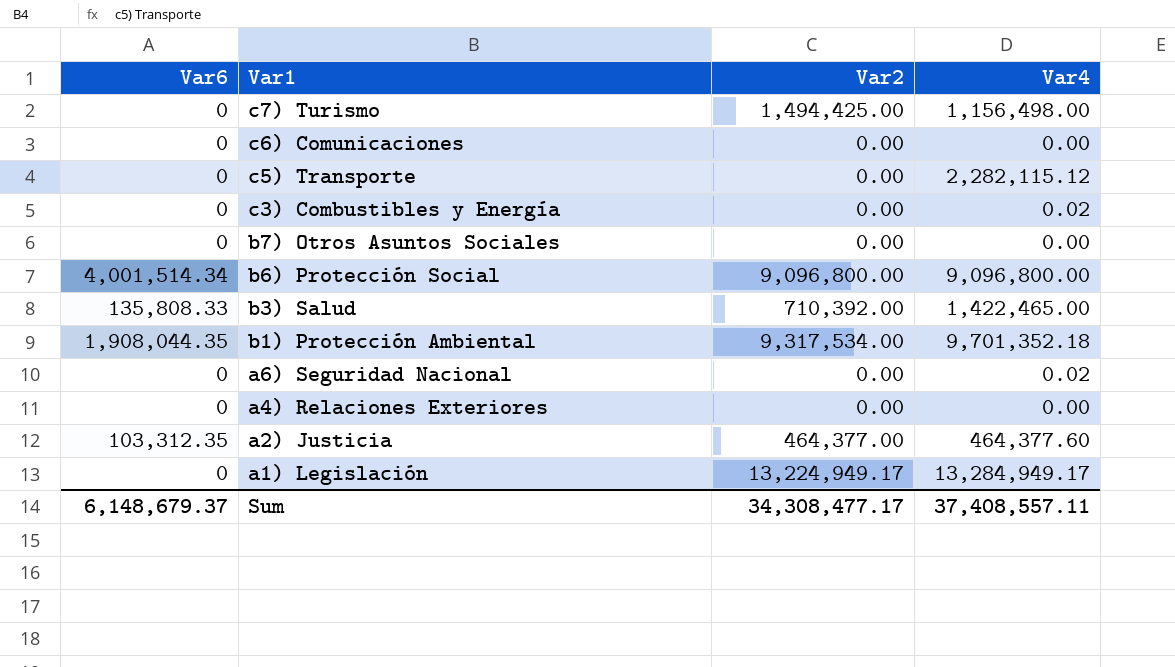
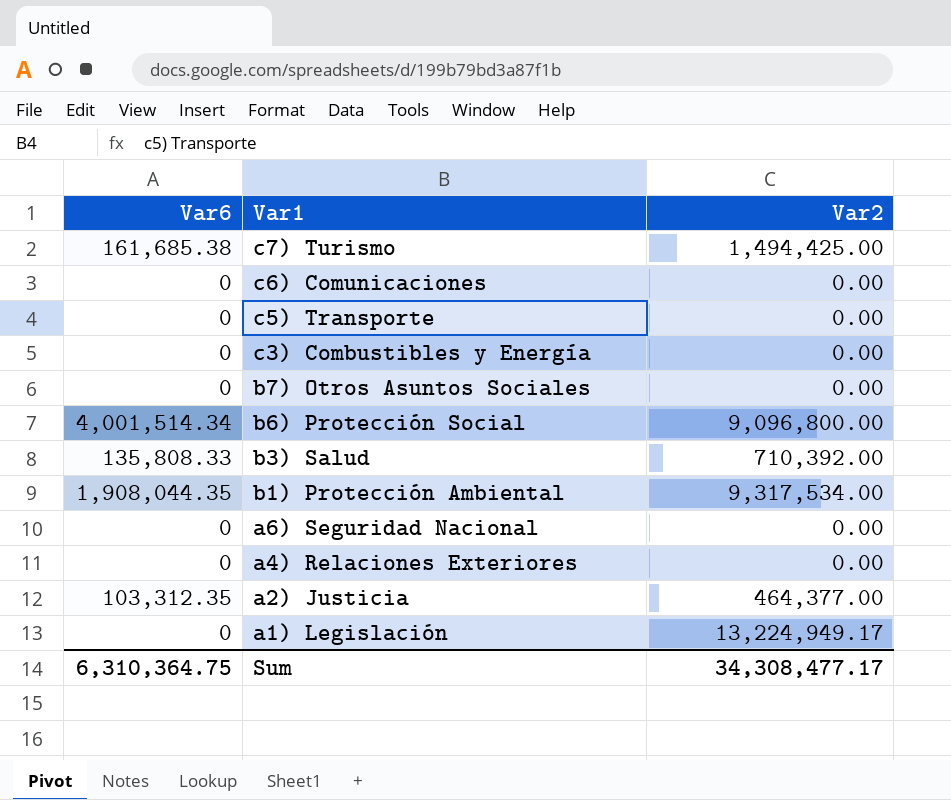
column Var4 | position: 4 -> none
c7) Turismo | Var6: 0 -> 161,685.38
Sum | Var6: 6,148,679.37 -> 6,310,364.75

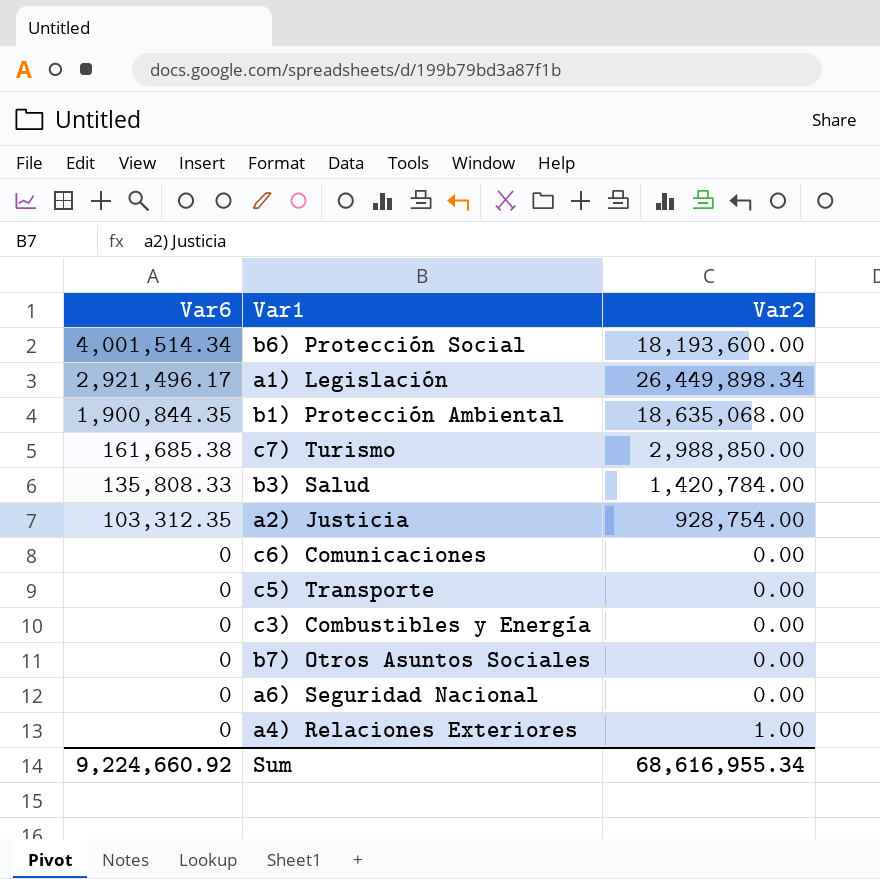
row order: Var1 descending -> Var6 descending
b6) Protección Social | Var2: 9,096,800.00 -> 18,193,600.00
a1) Legislación | Var6: 0 -> 2,921,496.17
a1) Legislación | Var2: 13,224,949.17 -> 26,449,898.34
b1) Protección Ambiental | Var6: 1,908,044.35 -> 1,900,844.35
b1) Protección Ambiental | Var2: 9,317,534.00 -> 18,635,068.00
c7) Turismo | Var2: 1,494,425.00 -> 2,988,850.00
b3) Salud | Var2: 710,392.00 -> 1,420,784.00
a2) Justicia | Var2: 464,377.00 -> 928,754.00
a4) Relaciones Exteriores | Var2: 0.00 -> 1.00
Sum | Var6: 6,310,364.75 -> 9,224,660.92
Sum | Var2: 34,308,477.17 -> 68,616,955.34

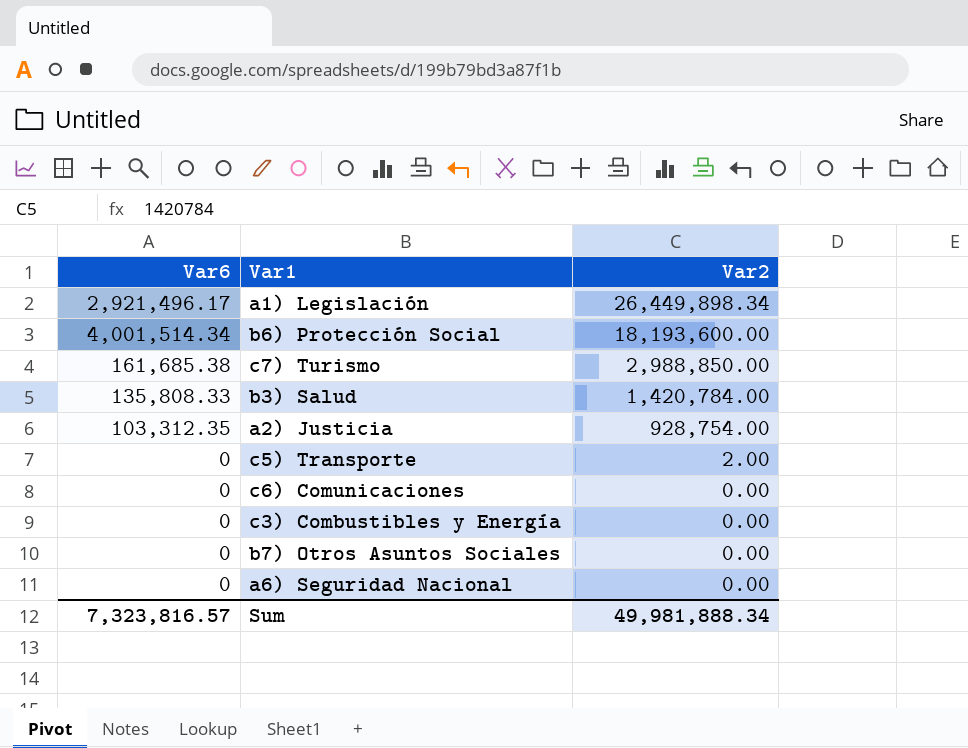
row order: Var6 descending -> Var2 descending
row b1) Protección Ambiental: 1,900,844.35 | 18,635,068.00 -> none
row a4) Relaciones Exteriores: 0 | 1.00 -> none
c5) Transporte | Var2: 0.00 -> 2.00
Sum | Var6: 9,224,660.92 -> 7,323,816.57
Sum | Var2: 68,616,955.34 -> 49,981,888.34

